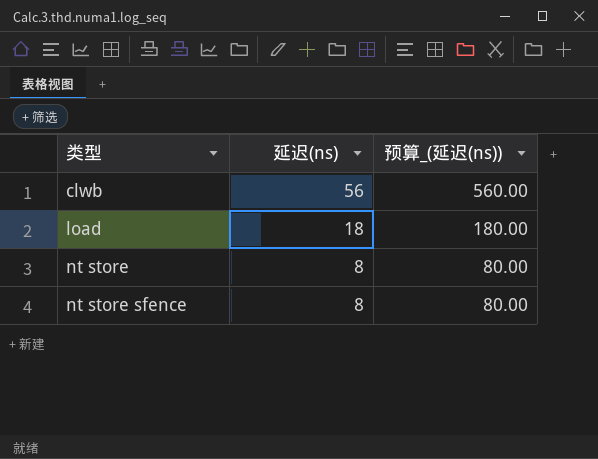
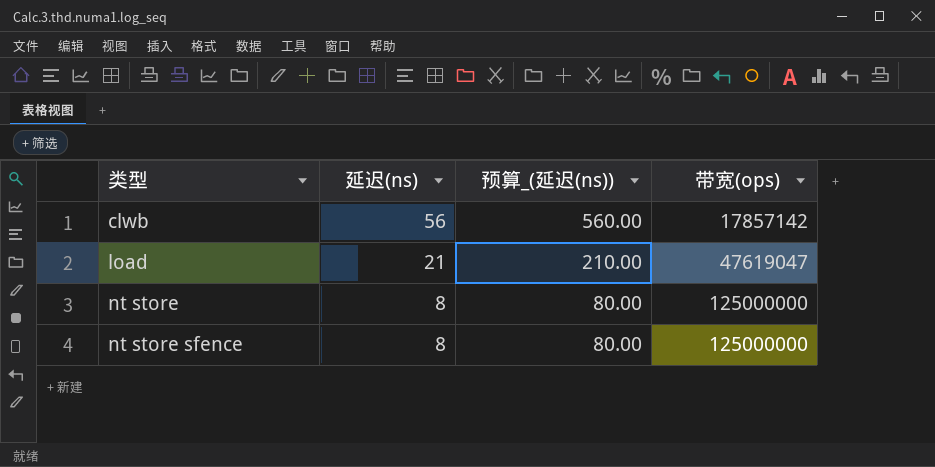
column 带宽(ops) | position: none -> 4
load | 延迟(ns): 18 -> 21
load | 预算_(延迟(ns)): 180.00 -> 210.00

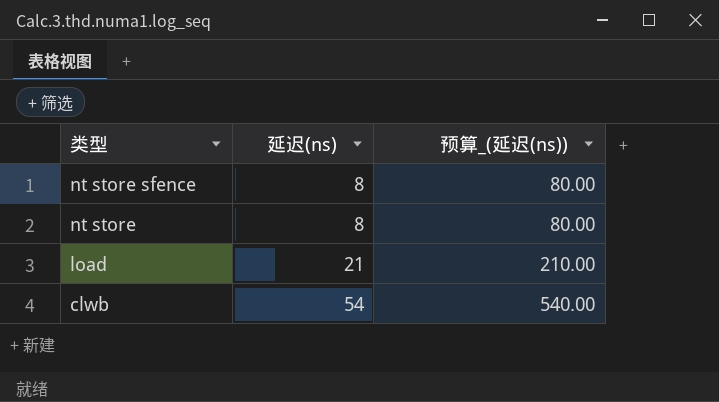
row order: 类型 ascending -> 类型 descending
column 带宽(ops) | position: 4 -> none
clwb | 延迟(ns): 56 -> 54
clwb | 预算_(延迟(ns)): 560.00 -> 540.00

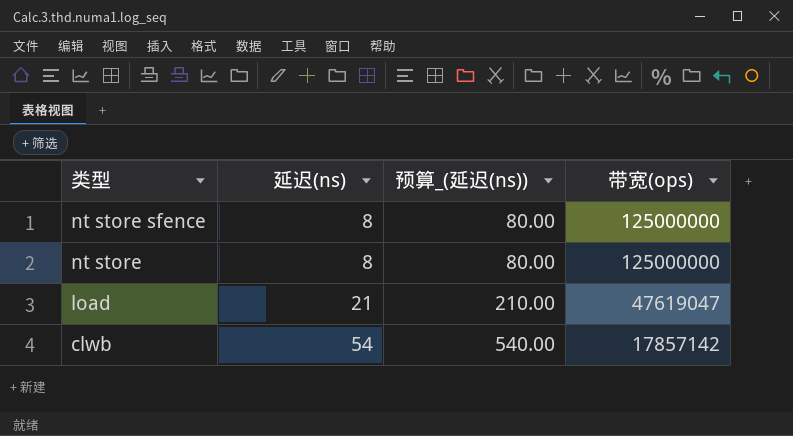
column 带宽(ops) | position: none -> 4

